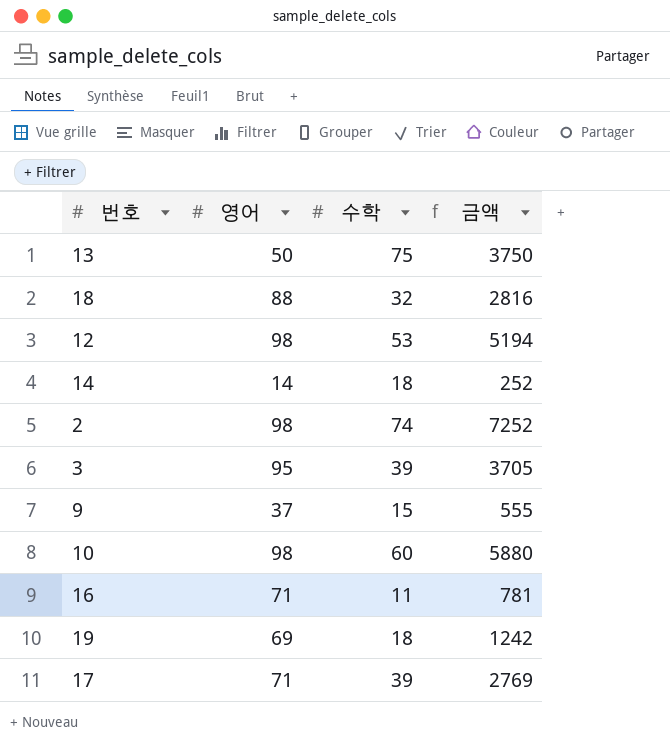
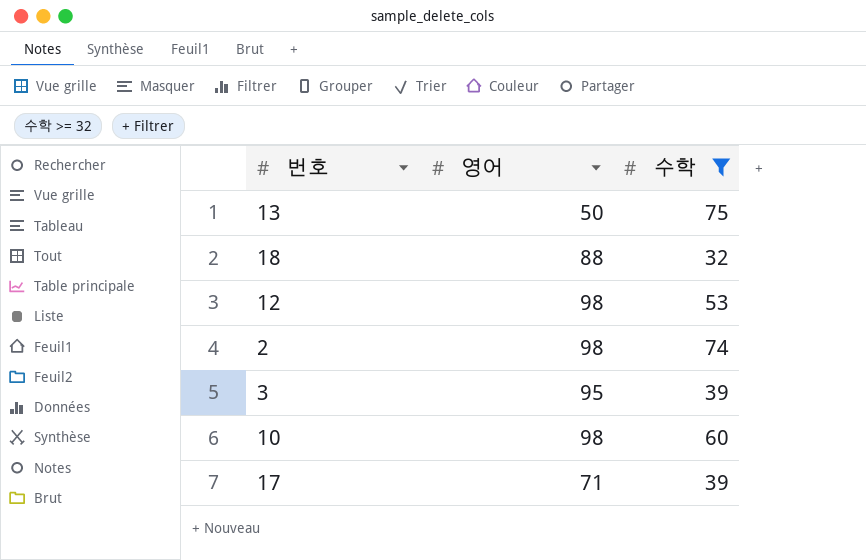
filter: none -> 수학 >= 32
column 금액 | formula: [영어] * [수학] -> none

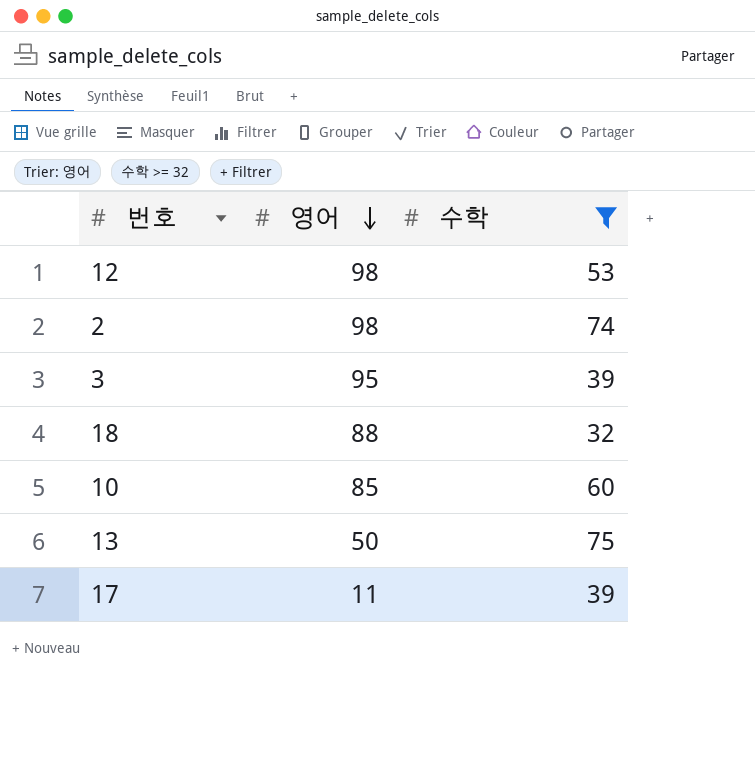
row order: none -> 영어 descending
10 | 영어: 98 -> 85
17 | 영어: 71 -> 11

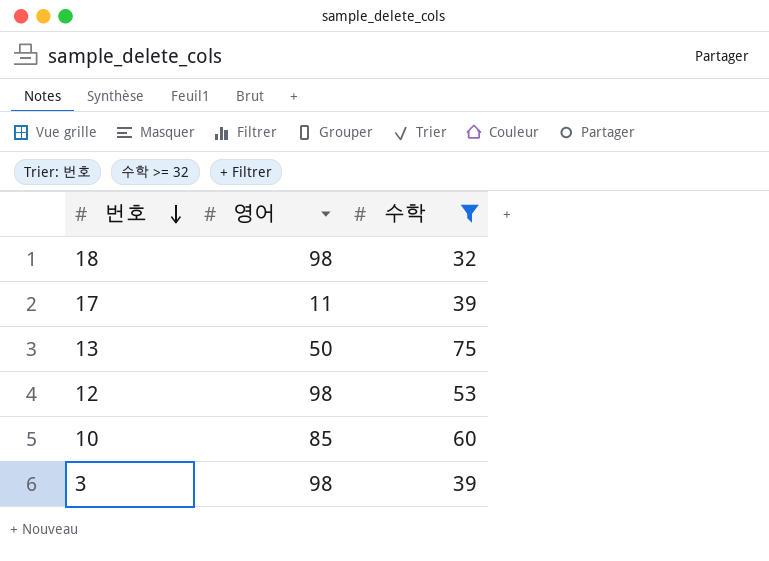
row order: 영어 descending -> 번호 descending
row 2: 98 | 74 -> none
18 | 영어: 88 -> 98
3 | 영어: 95 -> 98

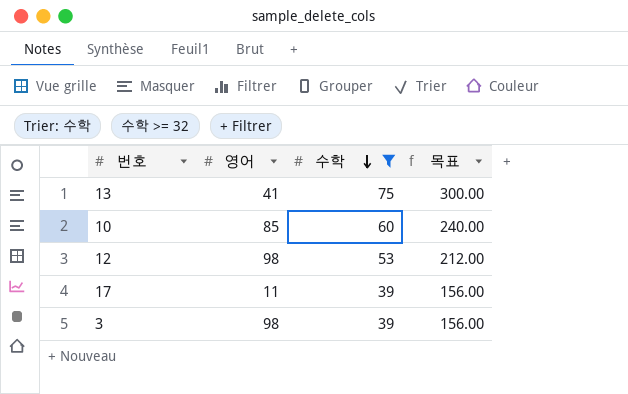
row order: 번호 descending -> 수학 descending
column 목표 | formula: none -> [수학] * 4
row 18: 98 | 32 -> none
13 | 영어: 50 -> 41

